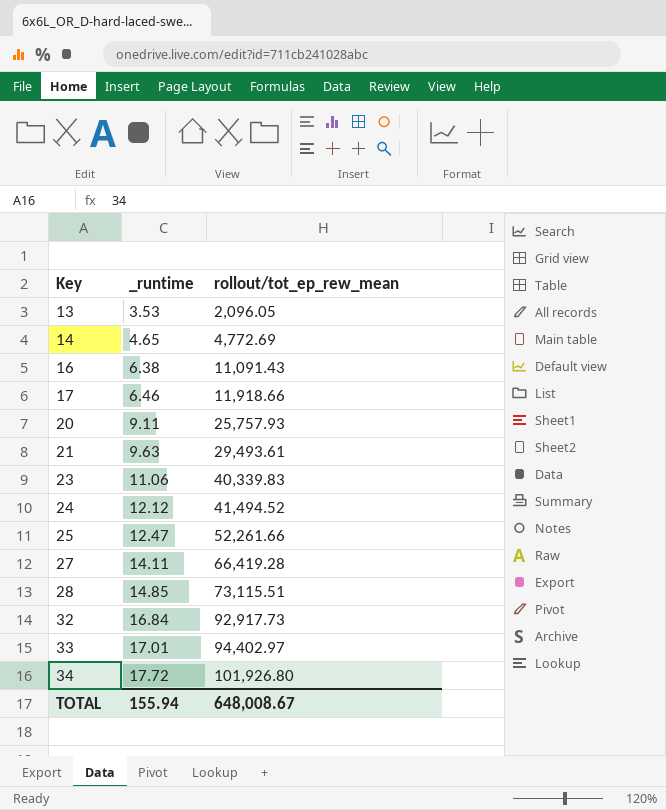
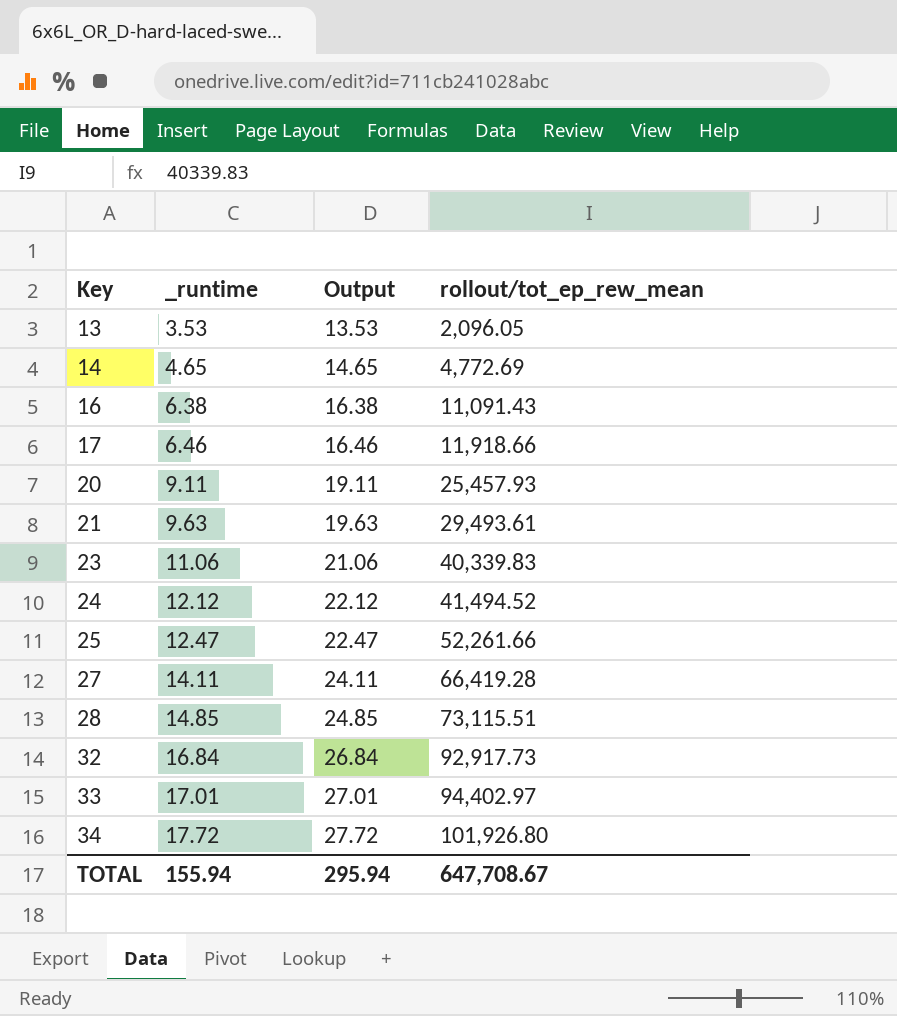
column Output | formula: none -> [_runtime] + 10
20 | rollout/tot_ep_rew_mean: 25,757.93 -> 25,457.93
TOTAL | rollout/tot_ep_rew_mean: 648,008.67 -> 647,708.67

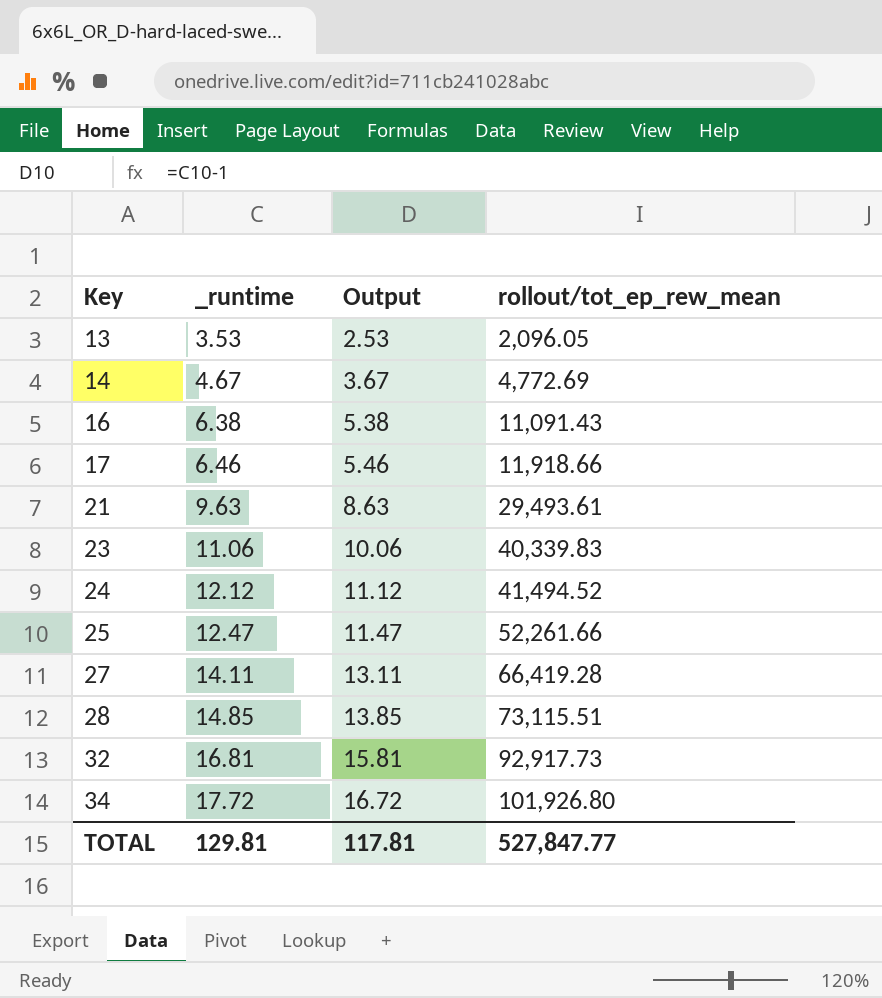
column Output | formula: [_runtime] + 10 -> [_runtime] - 1
row 20: 9.11 | 19.11 | 25,457.93 -> none
row 33: 17.01 | 27.01 | 94,402.97 -> none
14 | _runtime: 4.65 -> 4.67
32 | _runtime: 16.84 -> 16.81
TOTAL | _runtime: 155.94 -> 129.81
TOTAL | Output: 295.94 -> 117.81
TOTAL | rollout/tot_ep_rew_mean: 647,708.67 -> 527,847.77

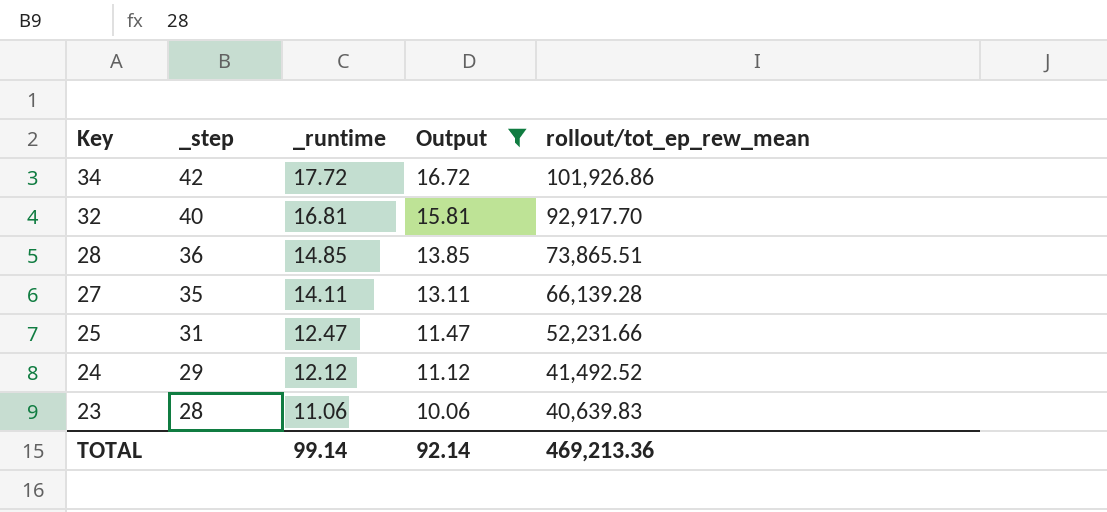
filter: none -> Output >= 10.06
row order: Key ascending -> Key descending
column _step | position: none -> 2
34 | rollout/tot_ep_rew_mean: 101,926.80 -> 101,926.86
32 | rollout/tot_ep_rew_mean: 92,917.73 -> 92,917.70
28 | rollout/tot_ep_rew_mean: 73,115.51 -> 73,865.51
27 | rollout/tot_ep_rew_mean: 66,419.28 -> 66,139.28
25 | rollout/tot_ep_rew_mean: 52,261.66 -> 52,231.66
24 | rollout/tot_ep_rew_mean: 41,494.52 -> 41,492.52
23 | rollout/tot_ep_rew_mean: 40,339.83 -> 40,639.83
TOTAL | _runtime: 129.81 -> 99.14
TOTAL | Output: 117.81 -> 92.14
TOTAL | rollout/tot_ep_rew_mean: 527,847.77 -> 469,213.36

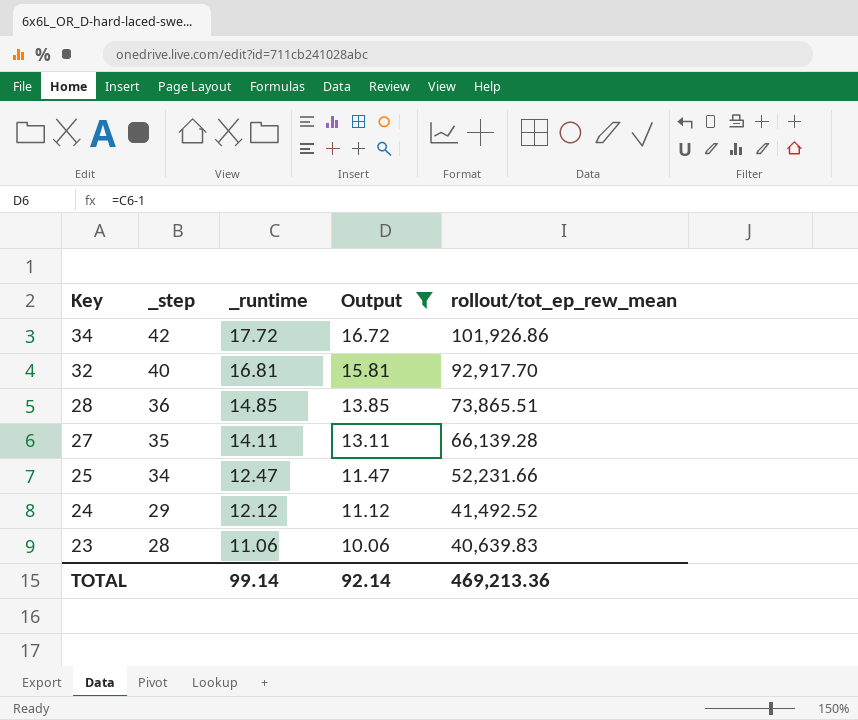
25 | _step: 31 -> 34

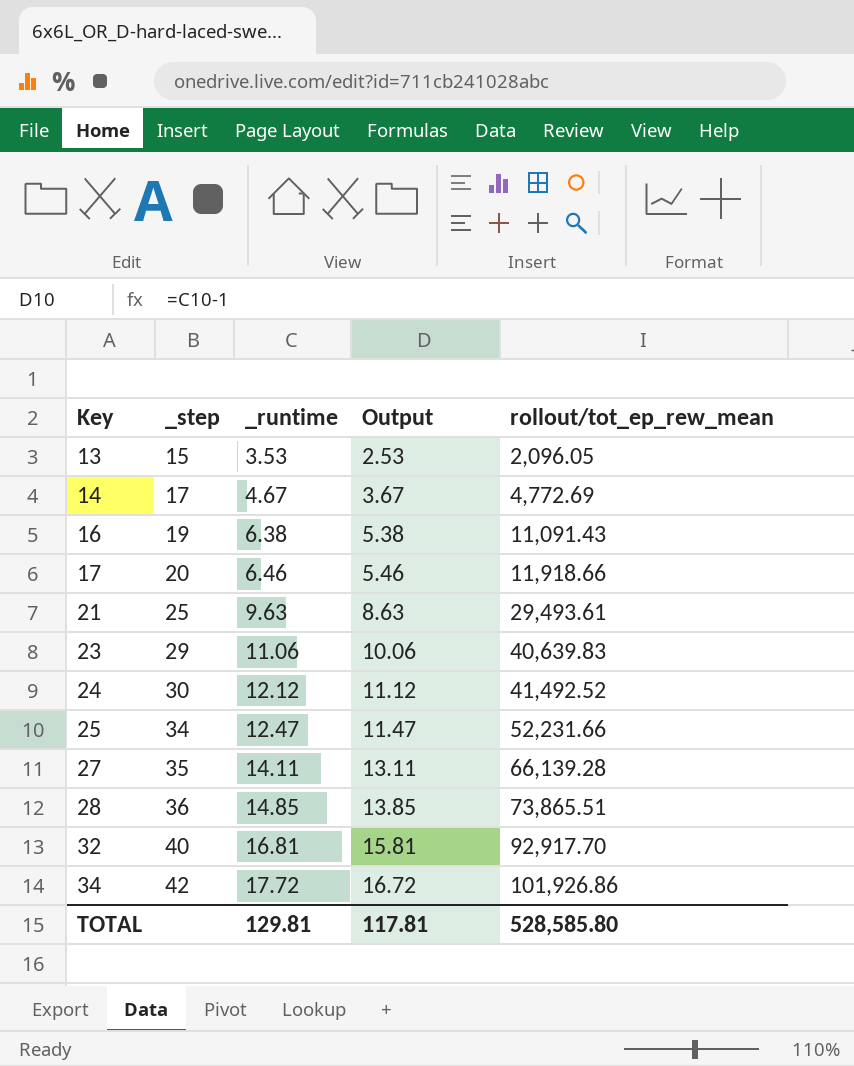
filter: Output >= 10.06 -> none
row order: Key descending -> Key ascending
23 | _step: 28 -> 29
24 | _step: 29 -> 30
TOTAL | _runtime: 99.14 -> 129.81
TOTAL | Output: 92.14 -> 117.81
TOTAL | rollout/tot_ep_rew_mean: 469,213.36 -> 528,585.80

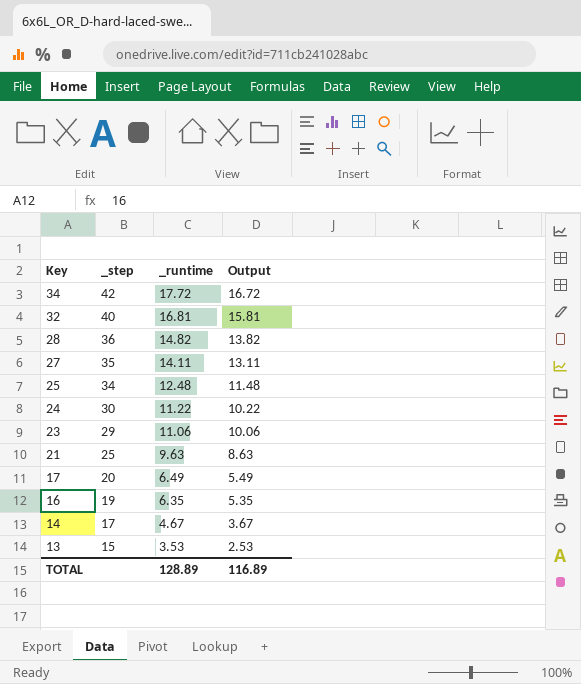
row order: Key ascending -> Key descending
column rollout/tot_ep_rew_mean | position: 5 -> none
28 | _runtime: 14.85 -> 14.82
28 | Output: 13.85 -> 13.82
25 | _runtime: 12.47 -> 12.48
25 | Output: 11.47 -> 11.48
24 | _runtime: 12.12 -> 11.22
24 | Output: 11.12 -> 10.22
17 | _runtime: 6.46 -> 6.49
17 | Output: 5.46 -> 5.49
16 | _runtime: 6.38 -> 6.35
16 | Output: 5.38 -> 5.35
TOTAL | _runtime: 129.81 -> 128.89
TOTAL | Output: 117.81 -> 116.89

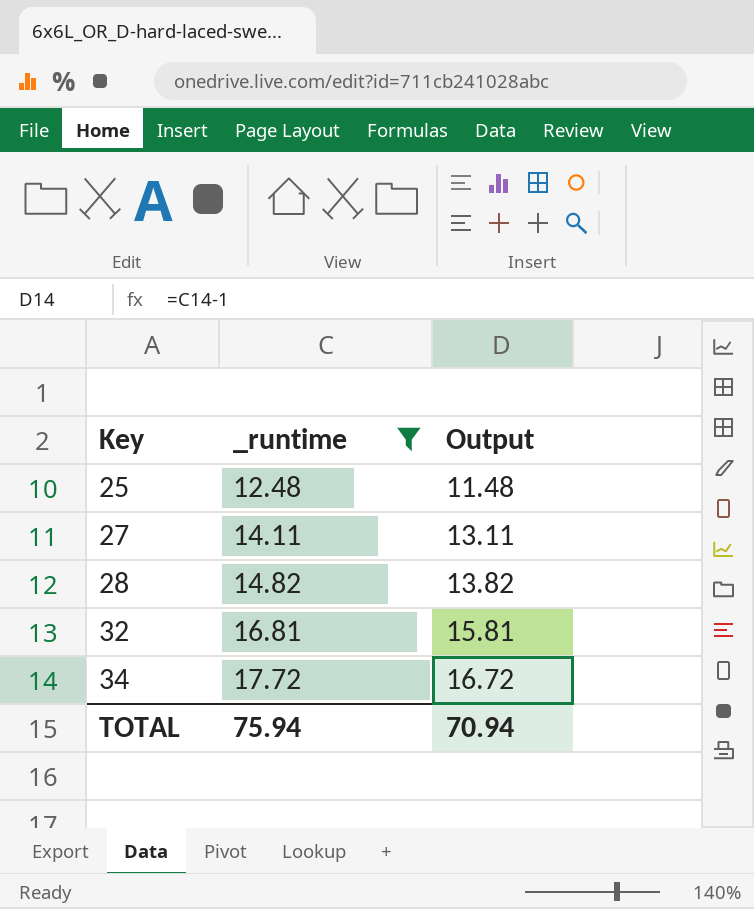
filter: none -> _runtime >= 12.48
row order: Key descending -> Key ascending
column _step | position: 2 -> none
TOTAL | _runtime: 128.89 -> 75.94
TOTAL | Output: 116.89 -> 70.94

